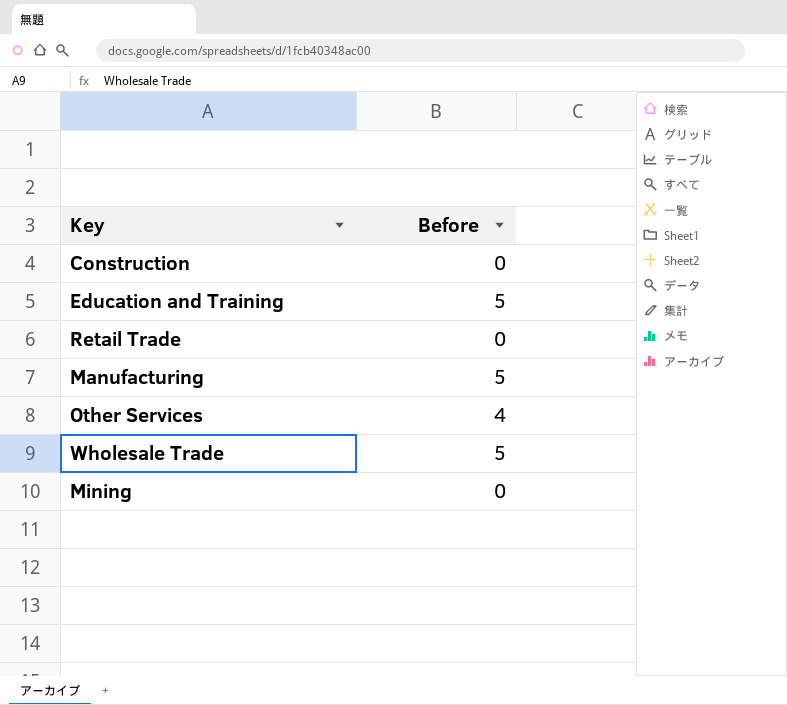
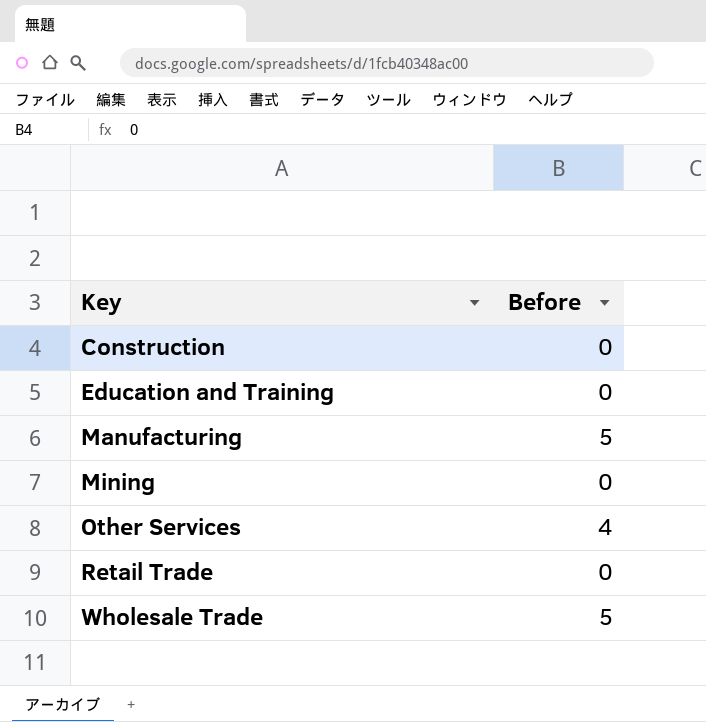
row order: none -> Key ascending
Education and Training | Before: 5 -> 0

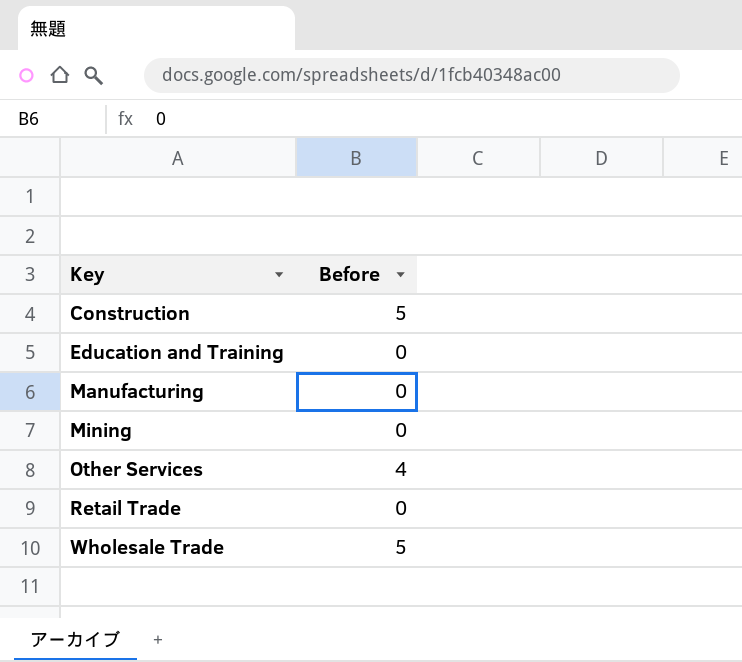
Construction | Before: 0 -> 5
Manufacturing | Before: 5 -> 0

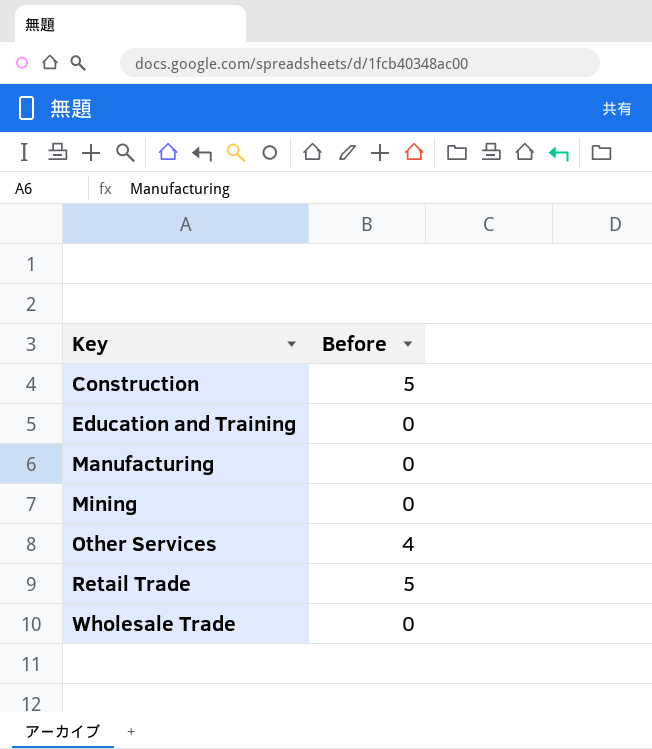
Retail Trade | Before: 0 -> 5
Wholesale Trade | Before: 5 -> 0

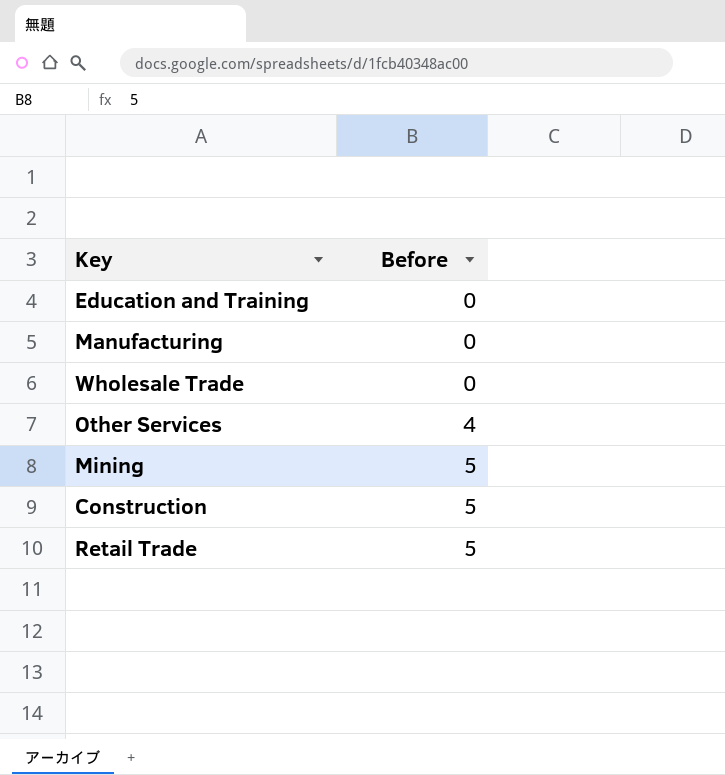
row order: Key ascending -> Before ascending
Mining | Before: 0 -> 5

